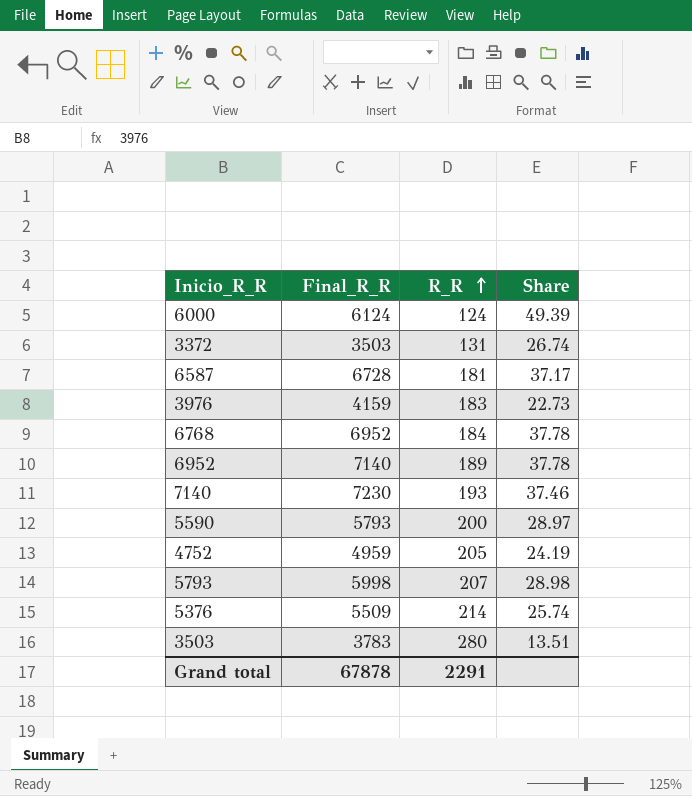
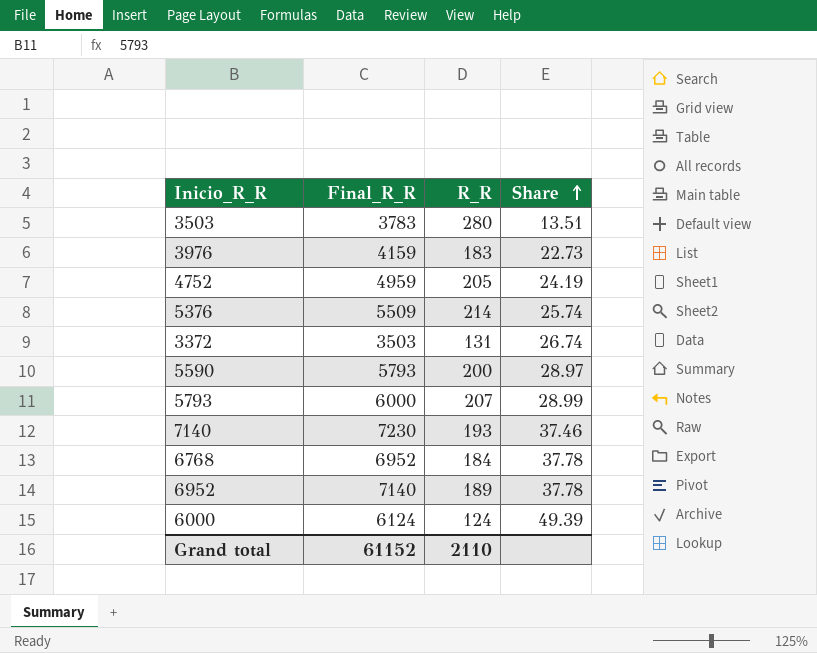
row order: R_R ascending -> Share ascending
row 6587: 6728 | 181 | 37.17 -> none
5793 | Final_R_R: 5998 -> 6000
5793 | Share: 28.98 -> 28.99
Grand total | Final_R_R: 67878 -> 61152
Grand total | R_R: 2291 -> 2110

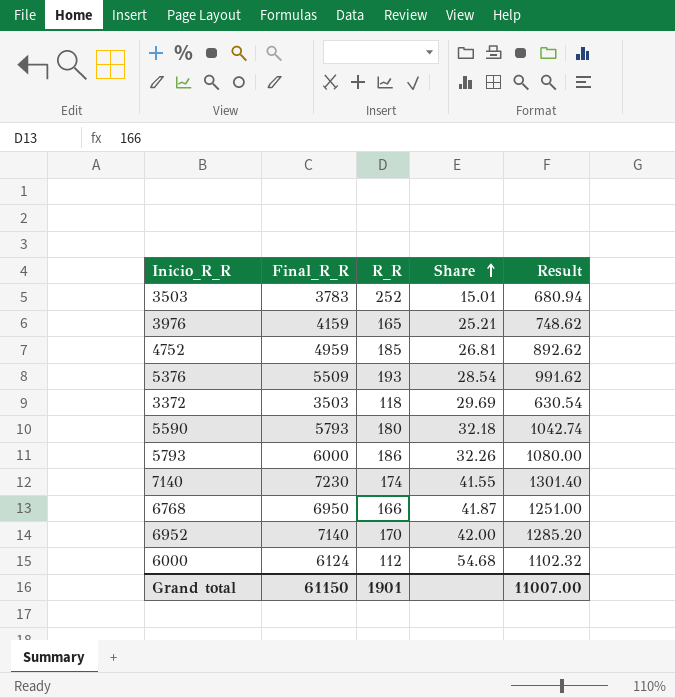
column Result | formula: none -> [Final_R_R] * 0.18
3503 | R_R: 280 -> 252
3503 | Share: 13.51 -> 15.01
3976 | R_R: 183 -> 165
3976 | Share: 22.73 -> 25.21
4752 | R_R: 205 -> 185
4752 | Share: 24.19 -> 26.81
5376 | R_R: 214 -> 193
5376 | Share: 25.74 -> 28.54
3372 | R_R: 131 -> 118
3372 | Share: 26.74 -> 29.69
5590 | R_R: 200 -> 180
5590 | Share: 28.97 -> 32.18
5793 | R_R: 207 -> 186
5793 | Share: 28.99 -> 32.26
7140 | R_R: 193 -> 174
7140 | Share: 37.46 -> 41.55
6768 | Final_R_R: 6952 -> 6950
6768 | R_R: 184 -> 166
6768 | Share: 37.78 -> 41.87
6952 | R_R: 189 -> 170
6952 | Share: 37.78 -> 42.00
6000 | R_R: 124 -> 112
6000 | Share: 49.39 -> 54.68
Grand total | Final_R_R: 61152 -> 61150
Grand total | R_R: 2110 -> 1901

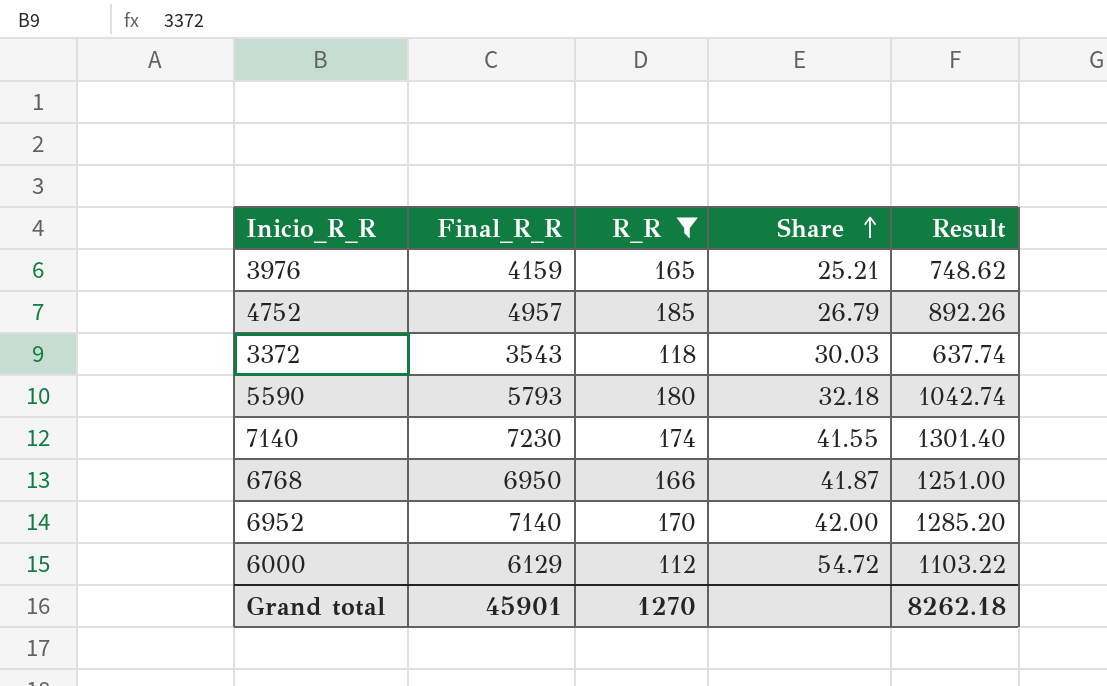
filter: none -> R_R <= 185
4752 | Final_R_R: 4959 -> 4957
4752 | Share: 26.81 -> 26.79
4752 | Result: 892.62 -> 892.26
3372 | Final_R_R: 3503 -> 3543
3372 | Share: 29.69 -> 30.03
3372 | Result: 630.54 -> 637.74
6000 | Final_R_R: 6124 -> 6129
6000 | Share: 54.68 -> 54.72
6000 | Result: 1102.32 -> 1103.22
Grand total | Final_R_R: 61150 -> 45901
Grand total | R_R: 1901 -> 1270
Grand total | Result: 11007.00 -> 8262.18

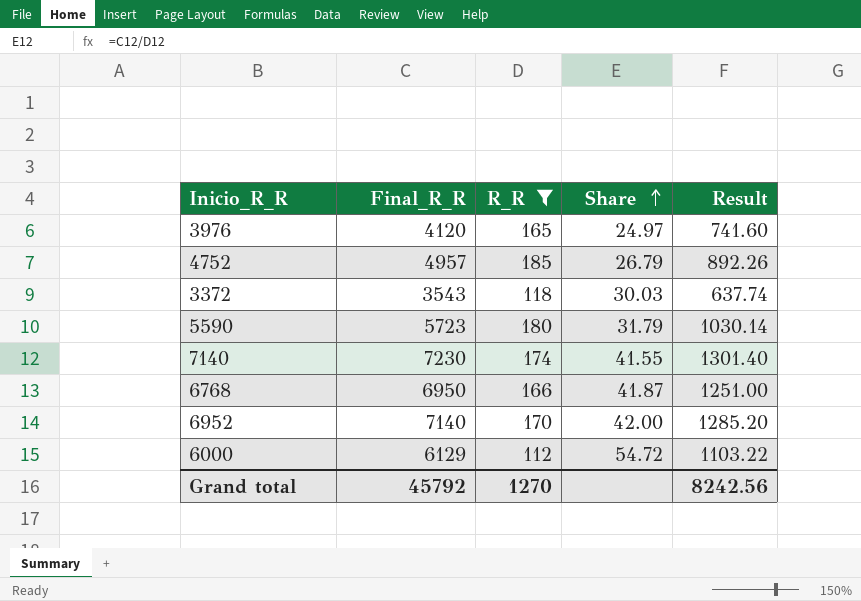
3976 | Final_R_R: 4159 -> 4120
3976 | Share: 25.21 -> 24.97
3976 | Result: 748.62 -> 741.60
5590 | Final_R_R: 5793 -> 5723
5590 | Share: 32.18 -> 31.79
5590 | Result: 1042.74 -> 1030.14
Grand total | Final_R_R: 45901 -> 45792
Grand total | Result: 8262.18 -> 8242.56

